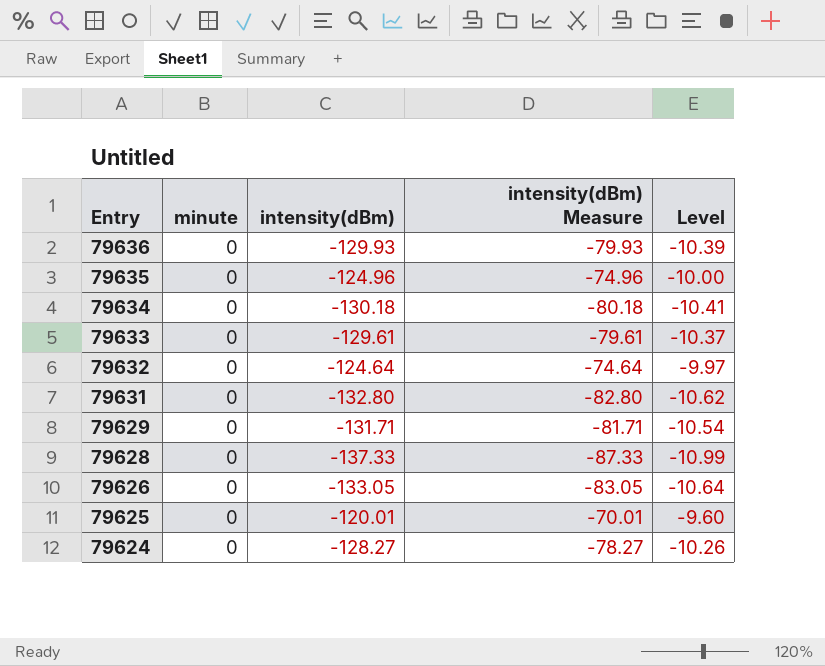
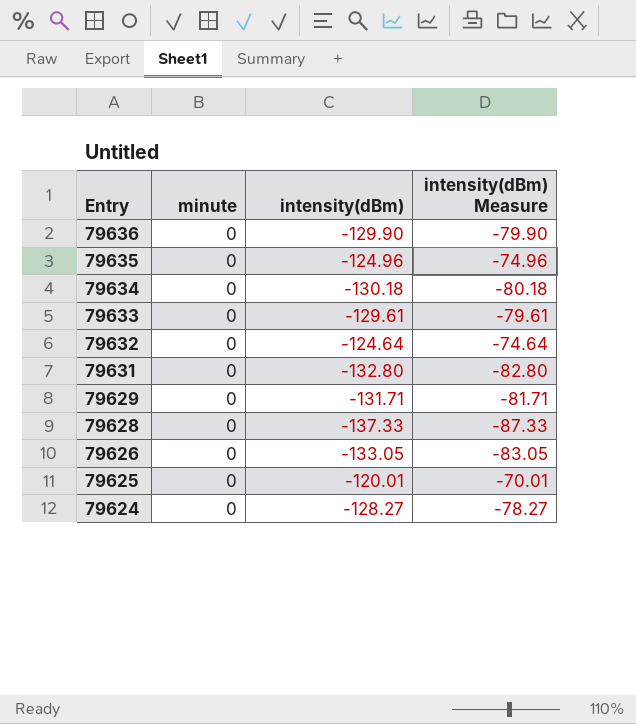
column Level | formula: [intensity(dBm)] * 0.08 -> none
79636 | intensity(dBm): -129.93 -> -129.90
79636 | intensity(dBm) Measure: -79.93 -> -79.90

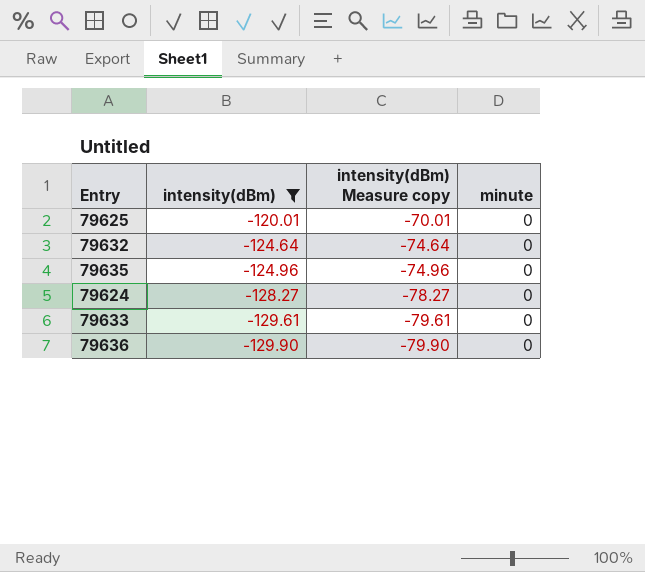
filter: none -> intensity(dBm) >= -129.90
row order: Entry descending -> intensity(dBm) descending
column name: intensity(dBm) Measure -> intensity(dBm) Measure copy
column minute | position: 2 -> 4

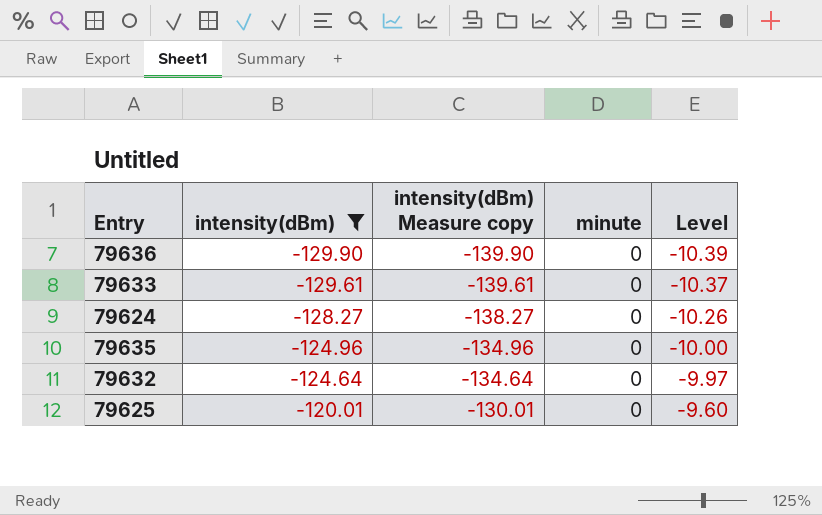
row order: intensity(dBm) descending -> intensity(dBm) ascending
column intensity(dBm) Measure copy | formula: [intensity(dBm)] + 50 -> [intensity(dBm)] - 10
column Level | formula: none -> [intensity(dBm)] * 0.08

